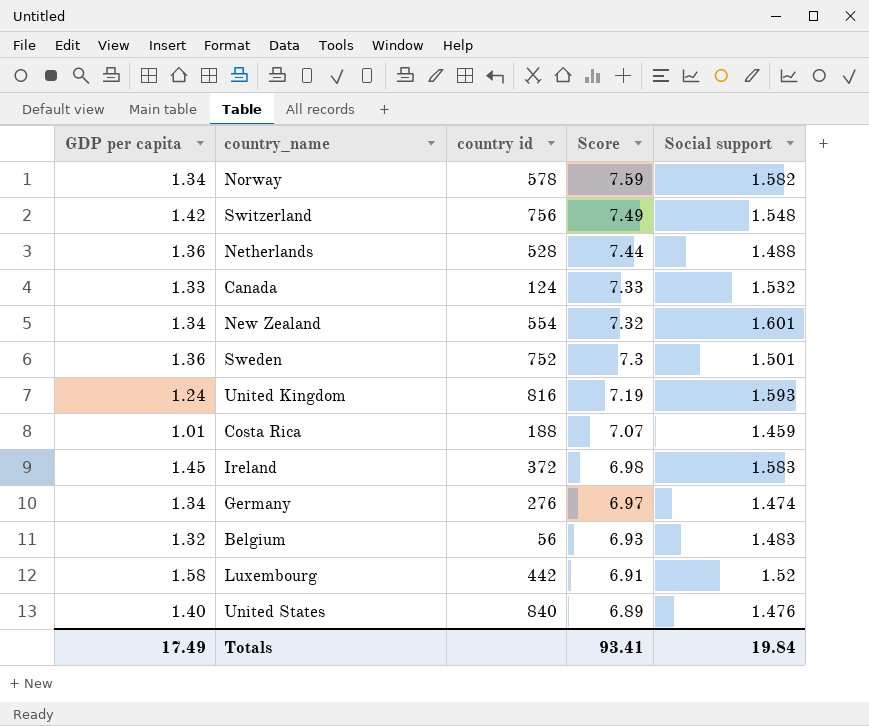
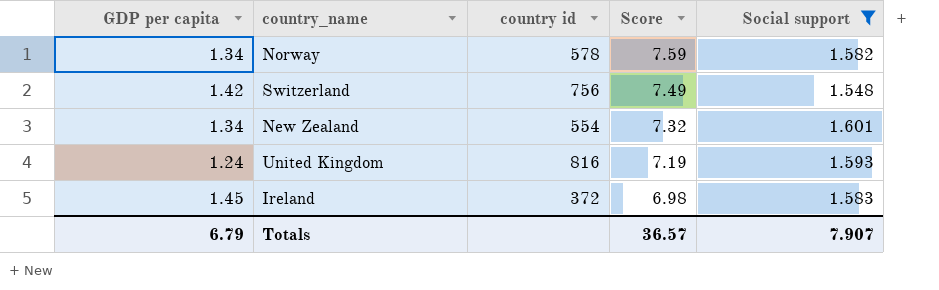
filter: none -> Social support >= 1.548
Totals | GDP per capita: 17.49 -> 6.79
Totals | Score: 93.41 -> 36.57
Totals | Social support: 19.84 -> 7.907

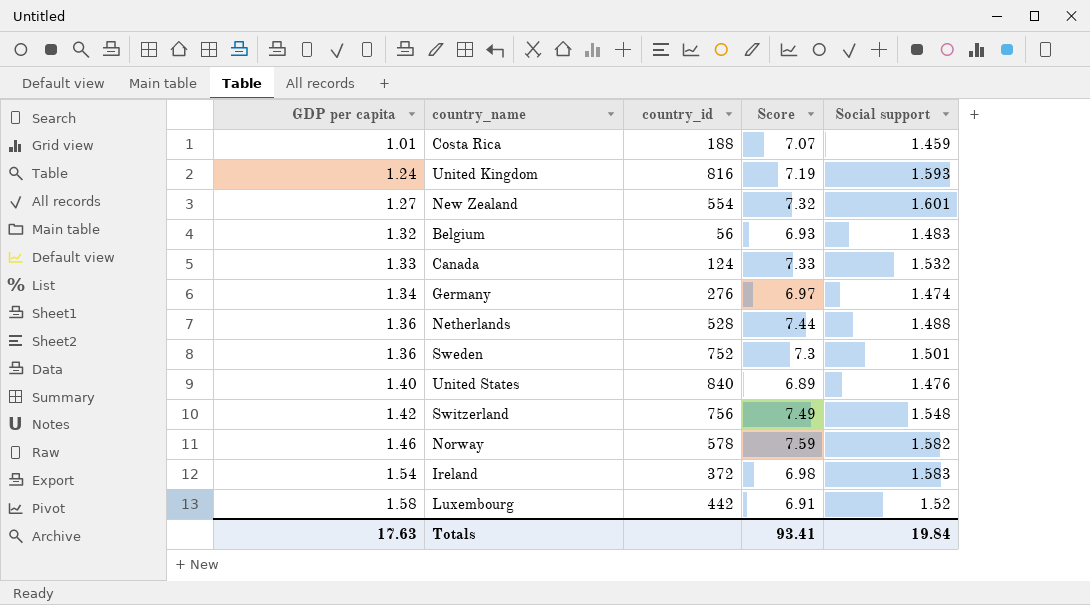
filter: Social support >= 1.548 -> none
row order: Score descending -> GDP per capita ascending
column name: country id -> country_id
New Zealand | GDP per capita: 1.34 -> 1.27
Norway | GDP per capita: 1.34 -> 1.46
Ireland | GDP per capita: 1.45 -> 1.54
Totals | GDP per capita: 6.79 -> 17.63
Totals | Score: 36.57 -> 93.41
Totals | Social support: 7.907 -> 19.84

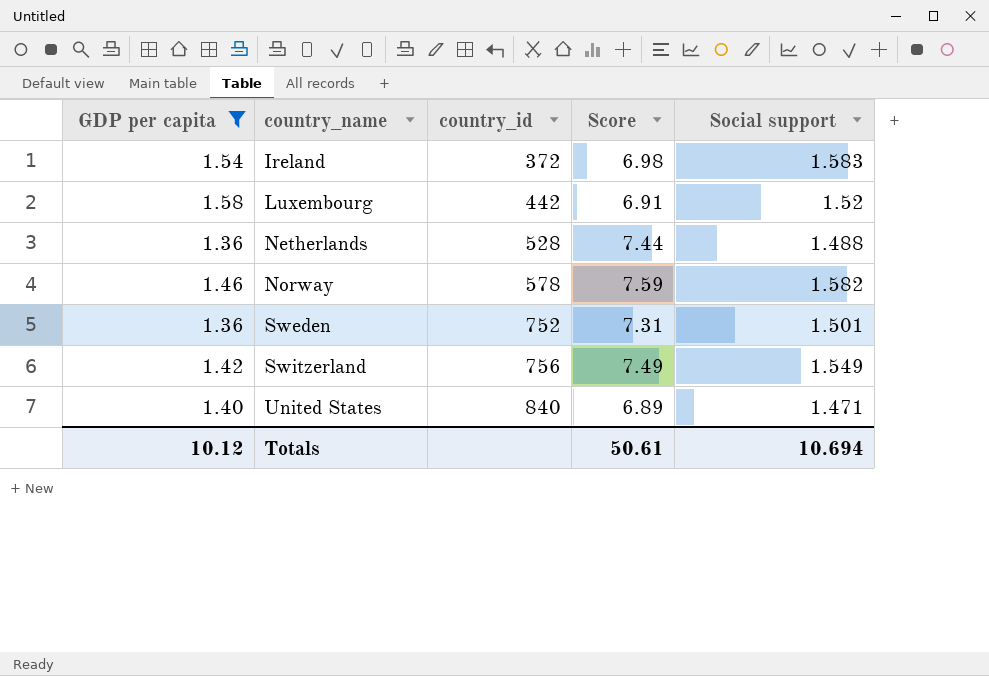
filter: none -> GDP per capita >= 1.36
row order: GDP per capita ascending -> country_name ascending
Sweden | Score: 7.3 -> 7.31
Switzerland | Social support: 1.548 -> 1.549
United States | Social support: 1.476 -> 1.471
Totals | GDP per capita: 17.63 -> 10.12
Totals | Score: 93.41 -> 50.61
Totals | Social support: 19.84 -> 10.694

